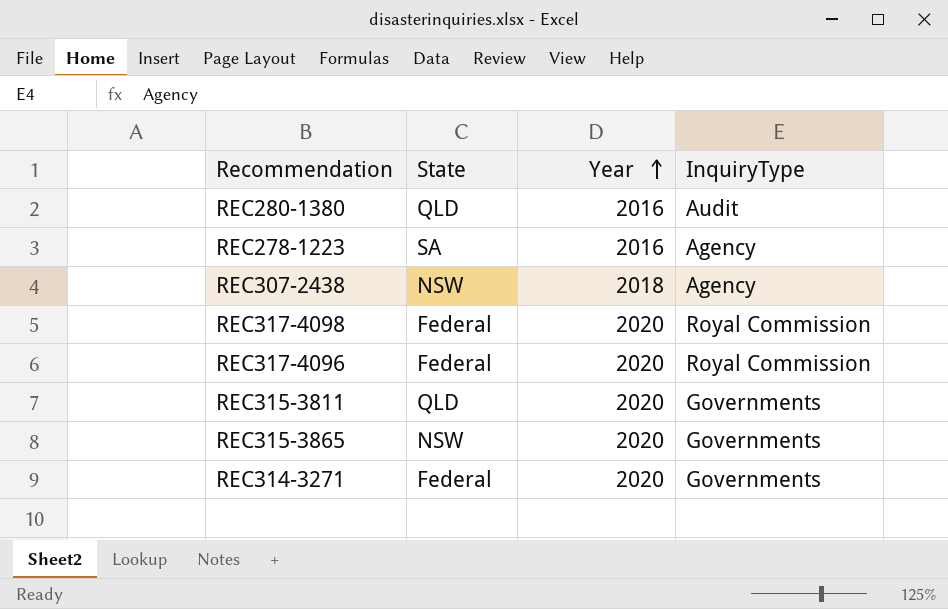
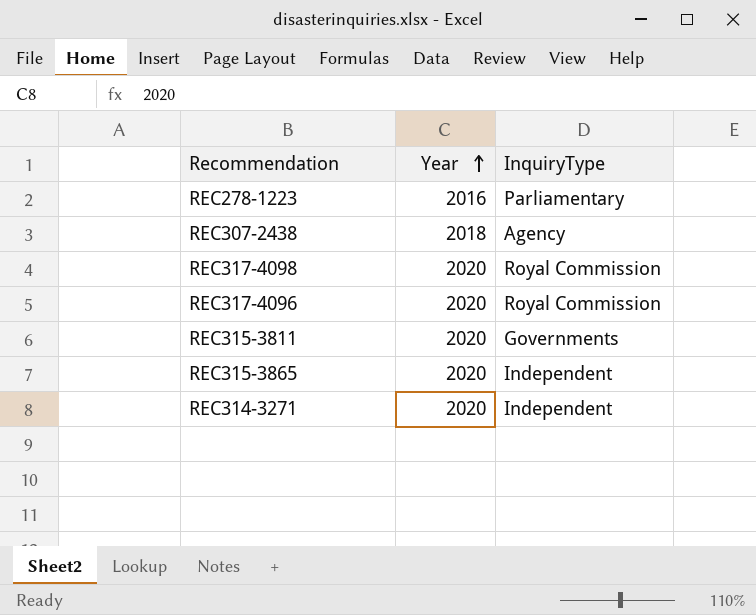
column State | position: 2 -> none
row REC280-1380: QLD | 2016 | Audit -> none
REC278-1223 | InquiryType: Agency -> Parliamentary
REC315-3865 | InquiryType: Governments -> Independent
REC314-3271 | InquiryType: Governments -> Independent

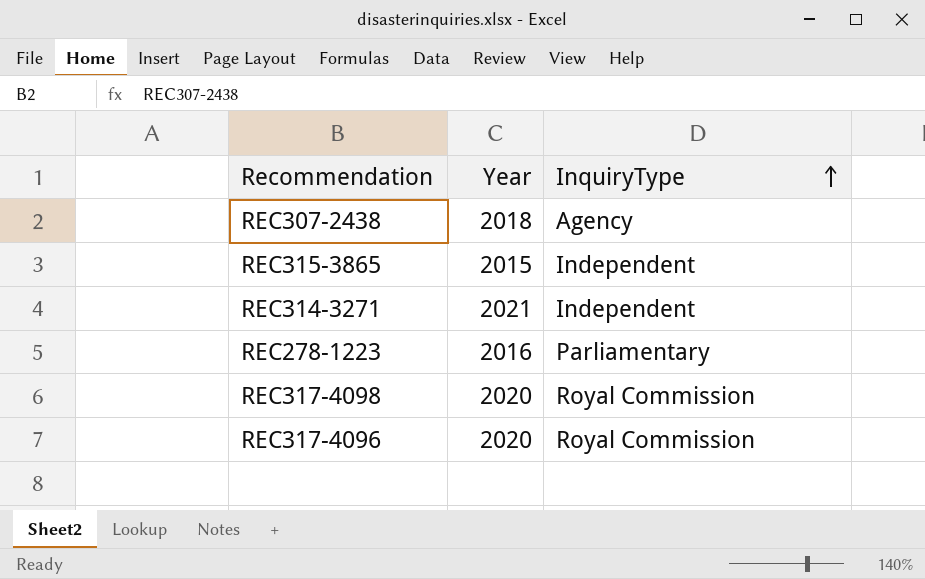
row order: Year ascending -> InquiryType ascending
row REC315-3811: 2020 | Governments -> none
REC315-3865 | Year: 2020 -> 2015
REC314-3271 | Year: 2020 -> 2021

